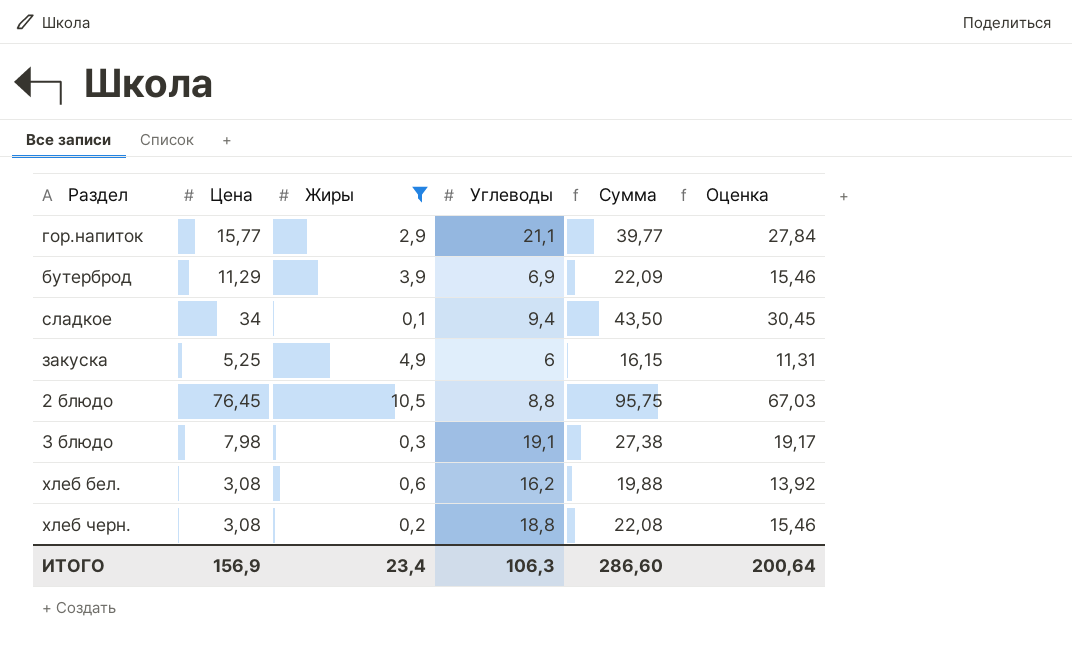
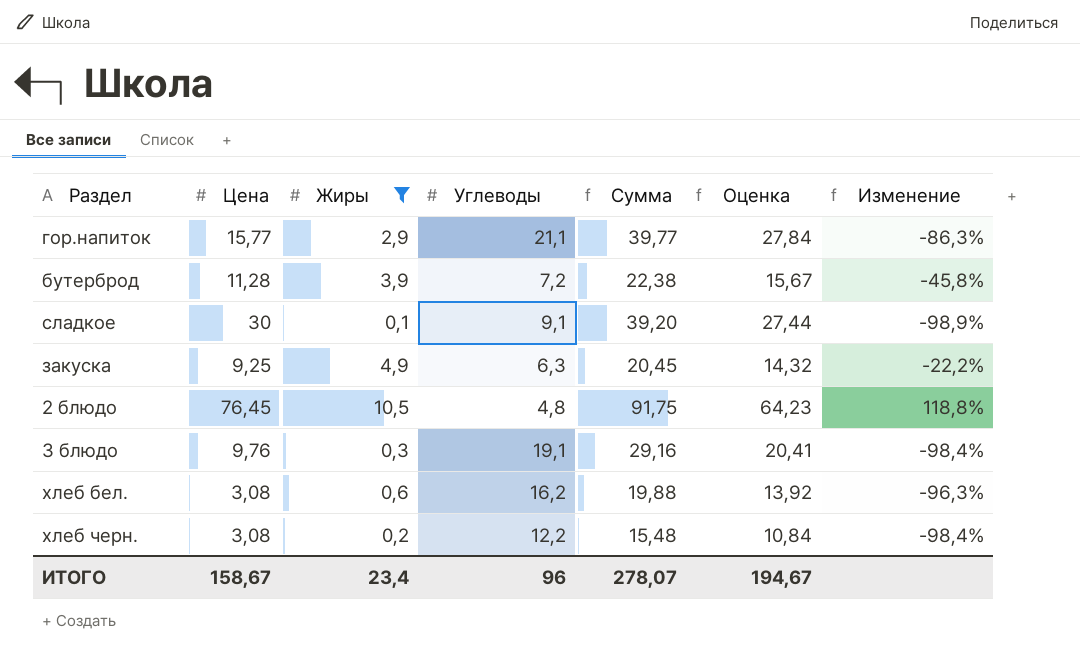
column Изменение | formula: none -> ([Жиры] - [Углеводы]) / [Углеводы]
бутерброд | Цена: 11,29 -> 11,28
бутерброд | Углеводы: 6,9 -> 7,2
бутерброд | Сумма: 22,09 -> 22,38
бутерброд | Оценка: 15,46 -> 15,67
сладкое | Цена: 34 -> 30
сладкое | Углеводы: 9,4 -> 9,1
сладкое | Сумма: 43,50 -> 39,20
сладкое | Оценка: 30,45 -> 27,44
закуска | Цена: 5,25 -> 9,25
закуска | Углеводы: 6 -> 6,3
закуска | Сумма: 16,15 -> 20,45
закуска | Оценка: 11,31 -> 14,32
2 блюдо | Углеводы: 8,8 -> 4,8
2 блюдо | Сумма: 95,75 -> 91,75
2 блюдо | Оценка: 67,03 -> 64,23
3 блюдо | Цена: 7,98 -> 9,76
3 блюдо | Сумма: 27,38 -> 29,16
3 блюдо | Оценка: 19,17 -> 20,41
хлеб черн. | Углеводы: 18,8 -> 12,2
хлеб черн. | Сумма: 22,08 -> 15,48
хлеб черн. | Оценка: 15,46 -> 10,84
ИТОГО | Цена: 156,9 -> 158,67
ИТОГО | Углеводы: 106,3 -> 96
ИТОГО | Сумма: 286,60 -> 278,07
ИТОГО | Оценка: 200,64 -> 194,67

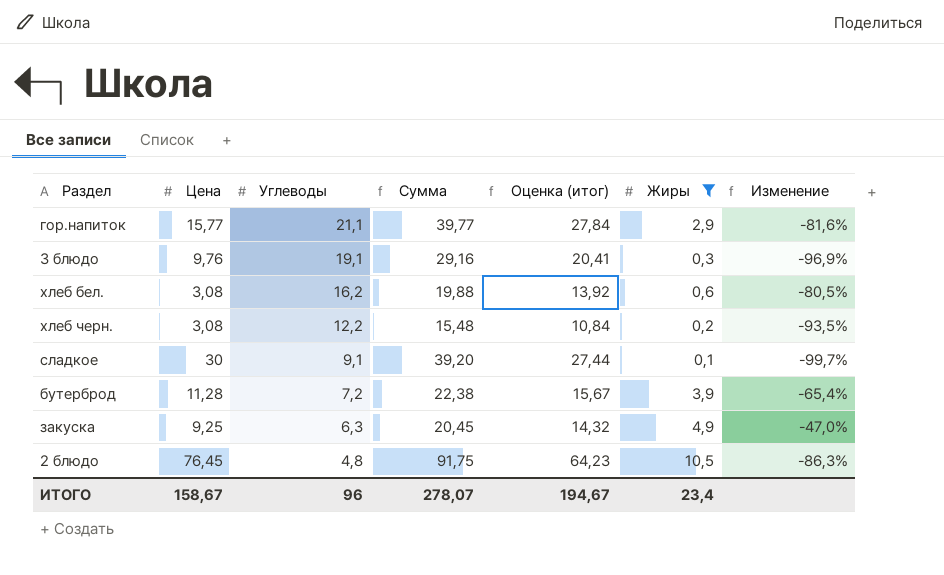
row order: none -> Углеводы descending
column name: Оценка -> Оценка (итог)
column Жиры | position: 3 -> 6
column Изменение | formula: ([Жиры] - [Углеводы]) / [Углеводы] -> ([Жиры] - [Цена]) / [Цена]

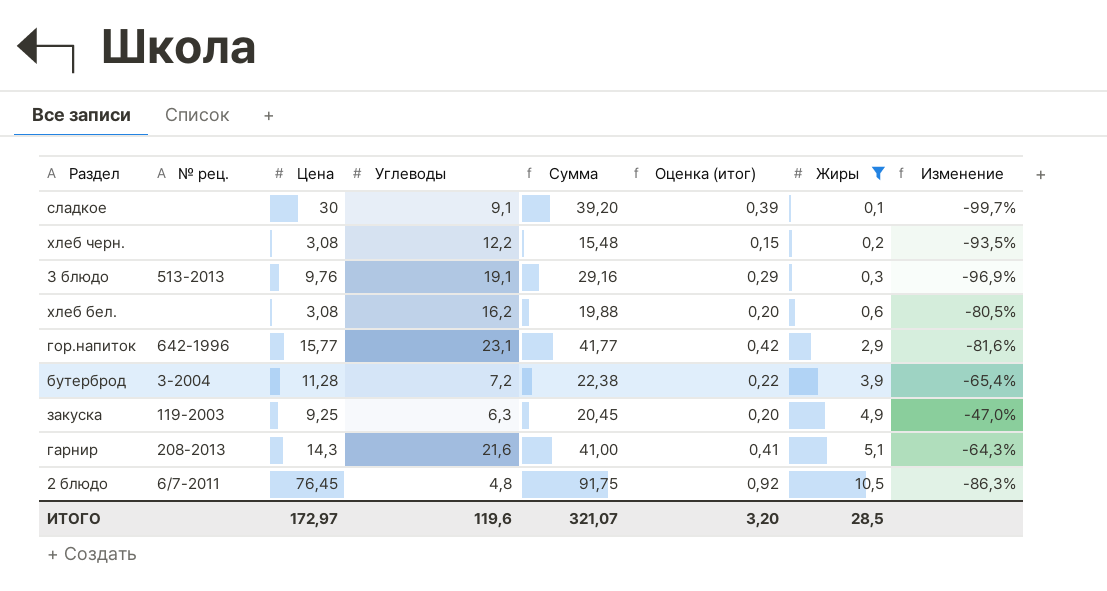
row order: Углеводы descending -> Жиры ascending
column № рец. | position: none -> 2
column Оценка (итог) | formula: [Сумма] * 0,7 -> [Сумма] * 0,01
гор.напиток | Углеводы: 21,1 -> 23,1
гор.напиток | Сумма: 39,77 -> 41,77
row гарнир: none -> 208-2013 | 14,3 | 21,6 | 41,00 | 0,41 | 5,1 | -64,3%
ИТОГО | Цена: 158,67 -> 172,97
ИТОГО | Углеводы: 96 -> 119,6
ИТОГО | Сумма: 278,07 -> 321,07
ИТОГО | Оценка (итог): 194,67 -> 3,20
ИТОГО | Жиры: 23,4 -> 28,5

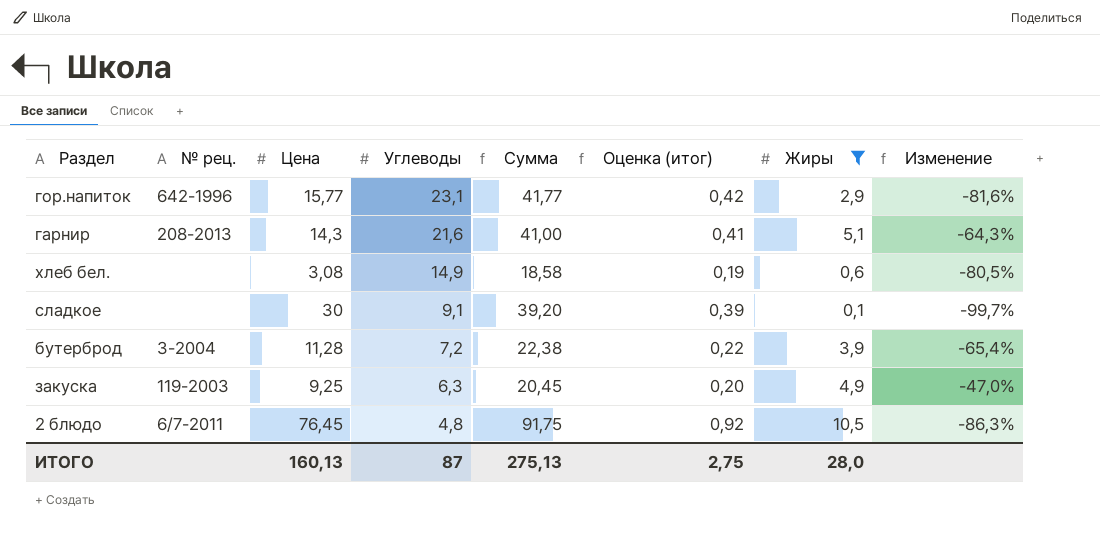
row order: Жиры ascending -> Углеводы descending
row хлеб черн.: none | 3,08 | 12,2 | 15,48 | 0,15 | 0,2 | -93,5% -> none
row 3 блюдо: 513-2013 | 9,76 | 19,1 | 29,16 | 0,29 | 0,3 | -96,9% -> none
хлеб бел. | Углеводы: 16,2 -> 14,9
хлеб бел. | Сумма: 19,88 -> 18,58
хлеб бел. | Оценка (итог): 0,20 -> 0,19
ИТОГО | Цена: 172,97 -> 160,13
ИТОГО | Углеводы: 119,6 -> 87
ИТОГО | Сумма: 321,07 -> 275,13
ИТОГО | Оценка (итог): 3,20 -> 2,75
ИТОГО | Жиры: 28,5 -> 28,0

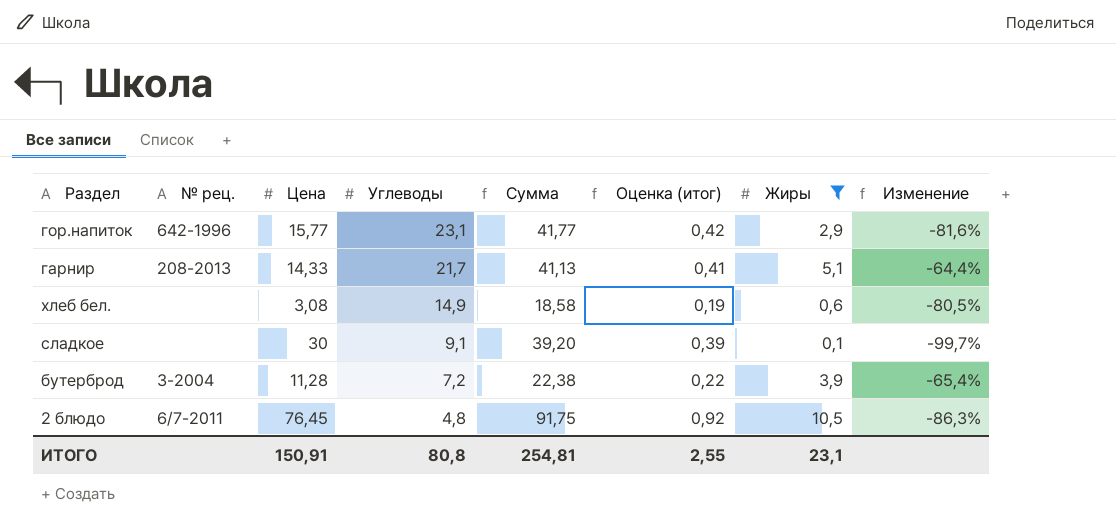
row закуска: 119-2003 | 9,25 | 6,3 | 20,45 | 0,20 | 4,9 | -47,0% -> none
гарнир | Цена: 14,3 -> 14,33
гарнир | Углеводы: 21,6 -> 21,7
гарнир | Сумма: 41,00 -> 41,13
гарнир | Изменение: -64,3% -> -64,4%
ИТОГО | Цена: 160,13 -> 150,91
ИТОГО | Углеводы: 87 -> 80,8
ИТОГО | Сумма: 275,13 -> 254,81
ИТОГО | Оценка (итог): 2,75 -> 2,55
ИТОГО | Жиры: 28,0 -> 23,1

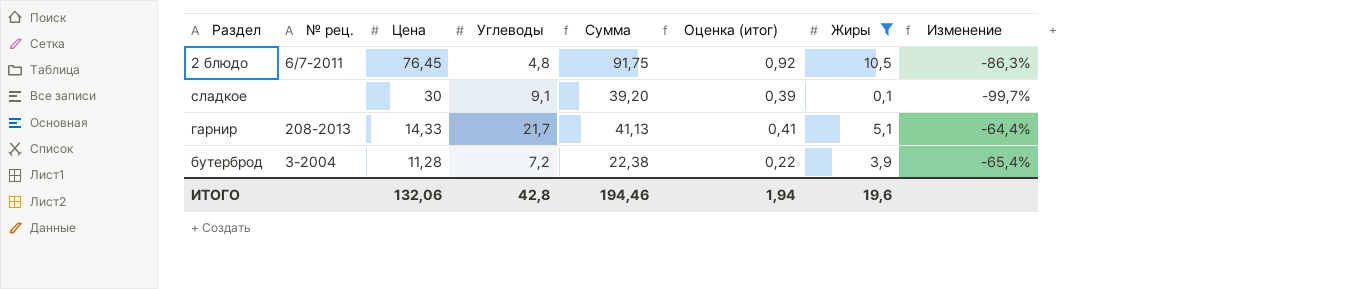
row order: Углеводы descending -> Цена descending
row гор.напиток: 642-1996 | 15,77 | 23,1 | 41,77 | 0,42 | 2,9 | -81,6% -> none
row хлеб бел.: none | 3,08 | 14,9 | 18,58 | 0,19 | 0,6 | -80,5% -> none
ИТОГО | Цена: 150,91 -> 132,06
ИТОГО | Углеводы: 80,8 -> 42,8
ИТОГО | Сумма: 254,81 -> 194,46
ИТОГО | Оценка (итог): 2,55 -> 1,94
ИТОГО | Жиры: 23,1 -> 19,6

